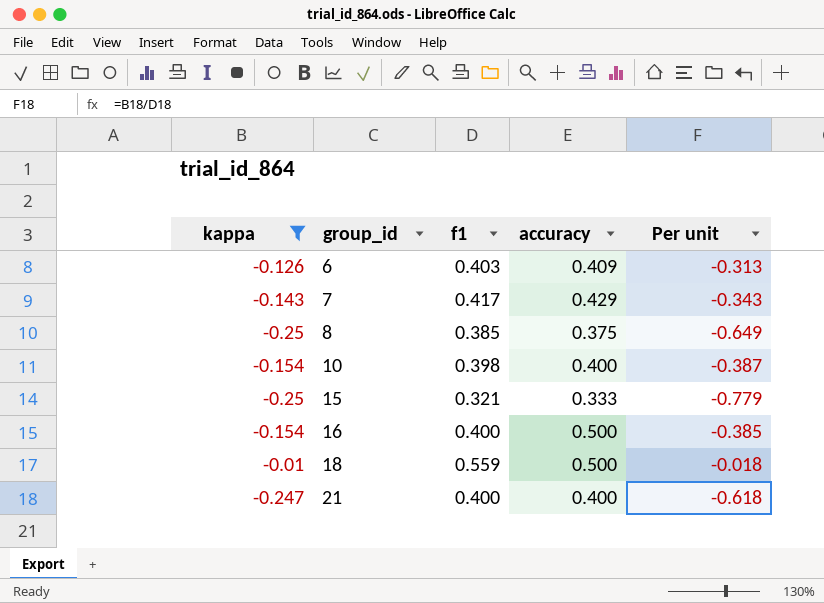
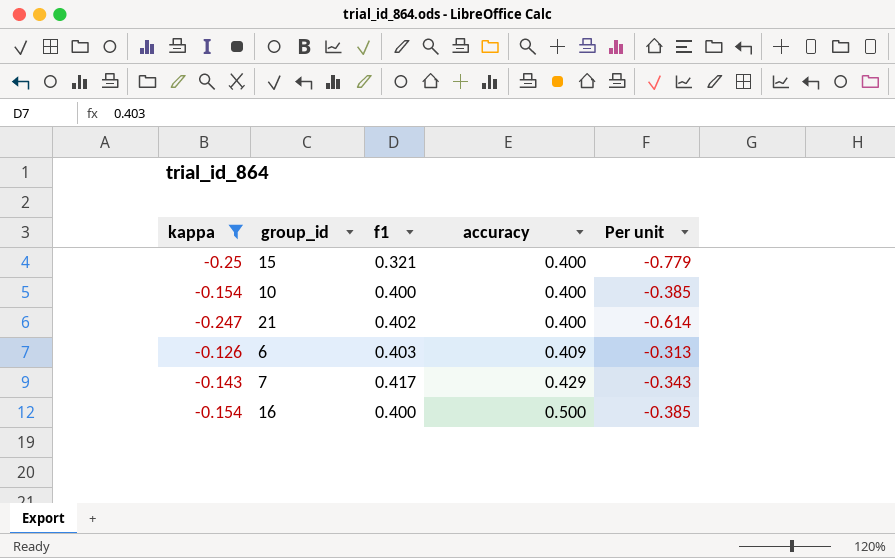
row order: group_id ascending -> accuracy ascending
row 8: -0.25 | 0.385 | 0.375 | -0.649 -> none
row 18: -0.01 | 0.559 | 0.500 | -0.018 -> none
15 | accuracy: 0.333 -> 0.400
10 | f1: 0.398 -> 0.400
10 | Per unit: -0.387 -> -0.385
21 | f1: 0.400 -> 0.402
21 | Per unit: -0.618 -> -0.614

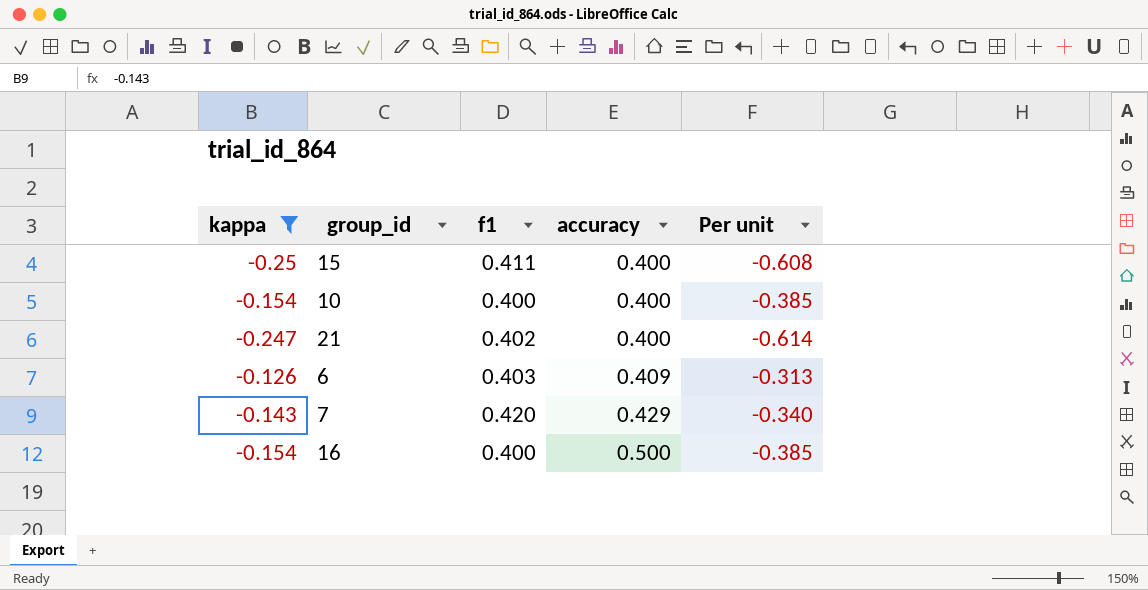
15 | f1: 0.321 -> 0.411
15 | Per unit: -0.779 -> -0.608
7 | f1: 0.417 -> 0.420
7 | Per unit: -0.343 -> -0.340

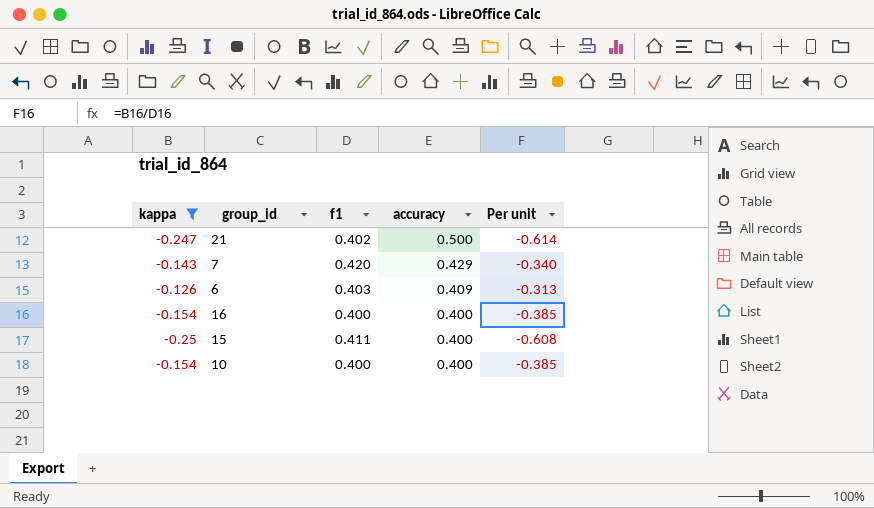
row order: accuracy ascending -> accuracy descending
21 | accuracy: 0.400 -> 0.500
16 | accuracy: 0.500 -> 0.400

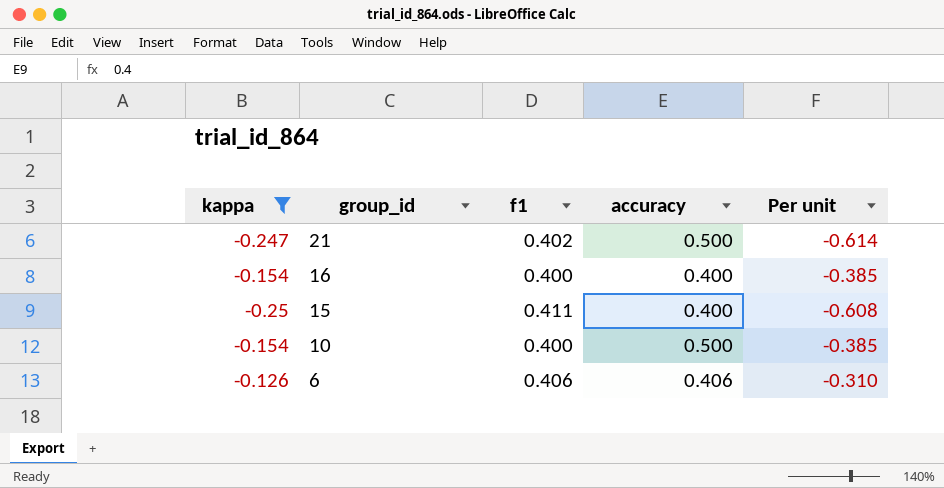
row order: accuracy descending -> group_id descending
row 7: -0.143 | 0.420 | 0.429 | -0.340 -> none
10 | accuracy: 0.400 -> 0.500
6 | f1: 0.403 -> 0.406
6 | accuracy: 0.409 -> 0.406
6 | Per unit: -0.313 -> -0.310

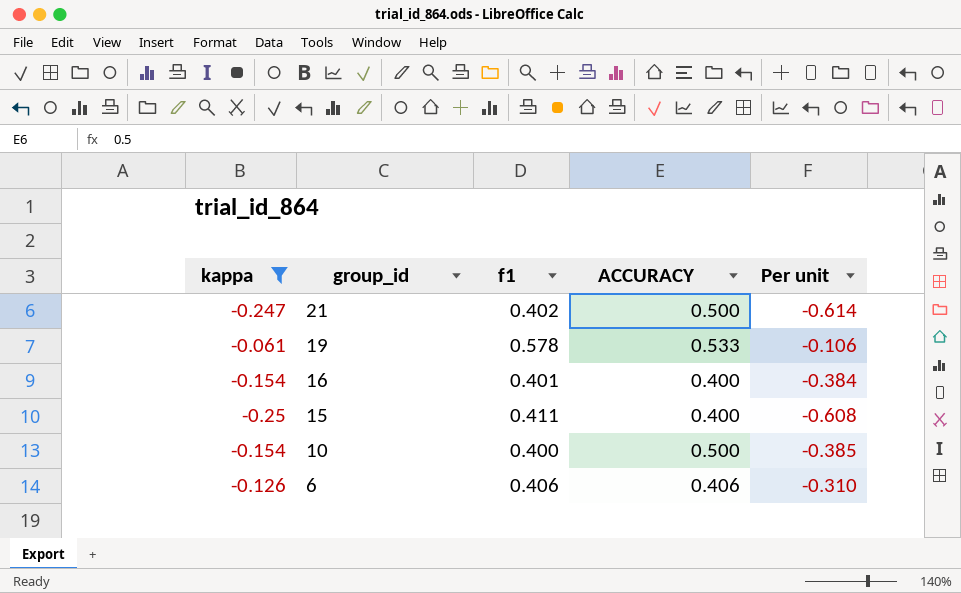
column name: accuracy -> ACCURACY
row 19: none -> -0.061 | 0.578 | 0.533 | -0.106
16 | f1: 0.400 -> 0.401
16 | Per unit: -0.385 -> -0.384

